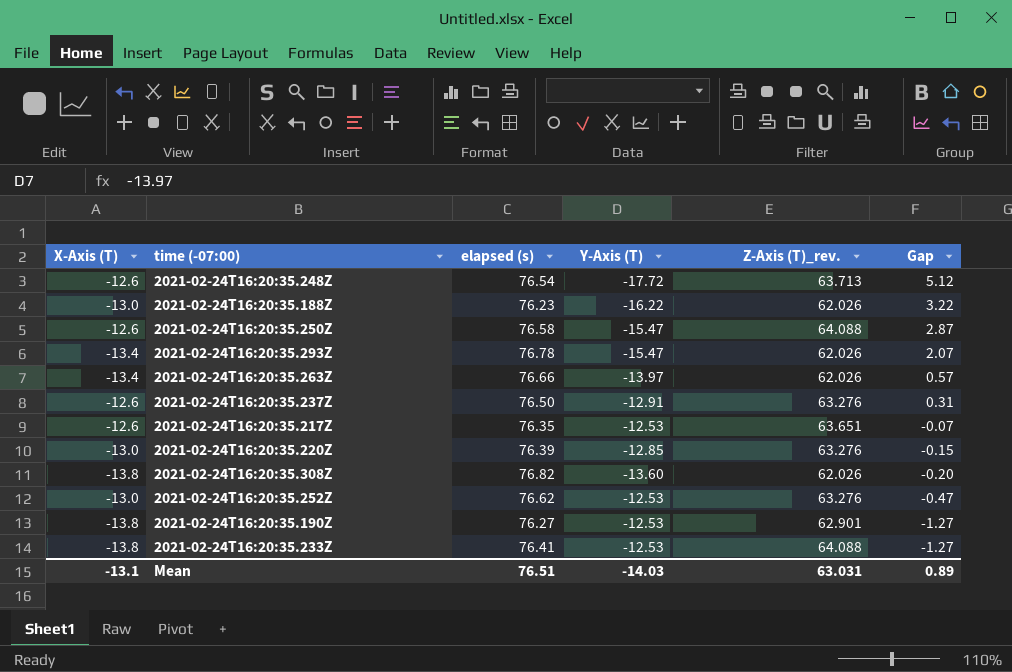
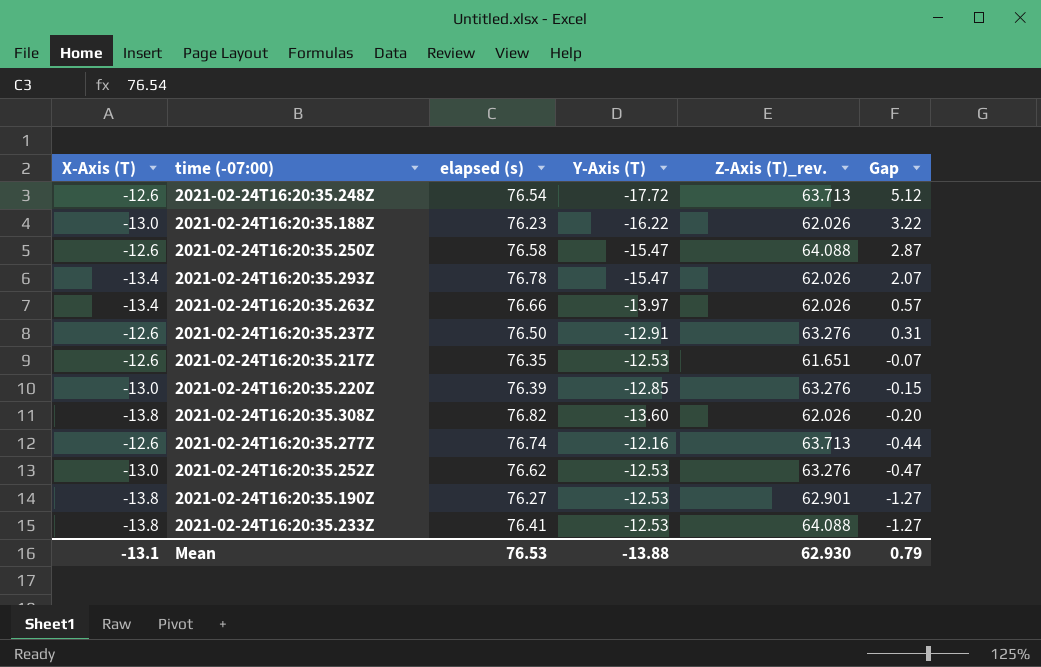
2021-02-24T16:20:35.217Z | Z-Axis (T)_rev.: 63.651 -> 61.651
row 2021-02-24T16:20:35.277Z: none -> -12.6 | 76.74 | -12.16 | 63.713 | -0.44
Mean | elapsed (s): 76.51 -> 76.53
Mean | Y-Axis (T): -14.03 -> -13.88
Mean | Z-Axis (T)_rev.: 63.031 -> 62.930
Mean | Gap: 0.89 -> 0.79

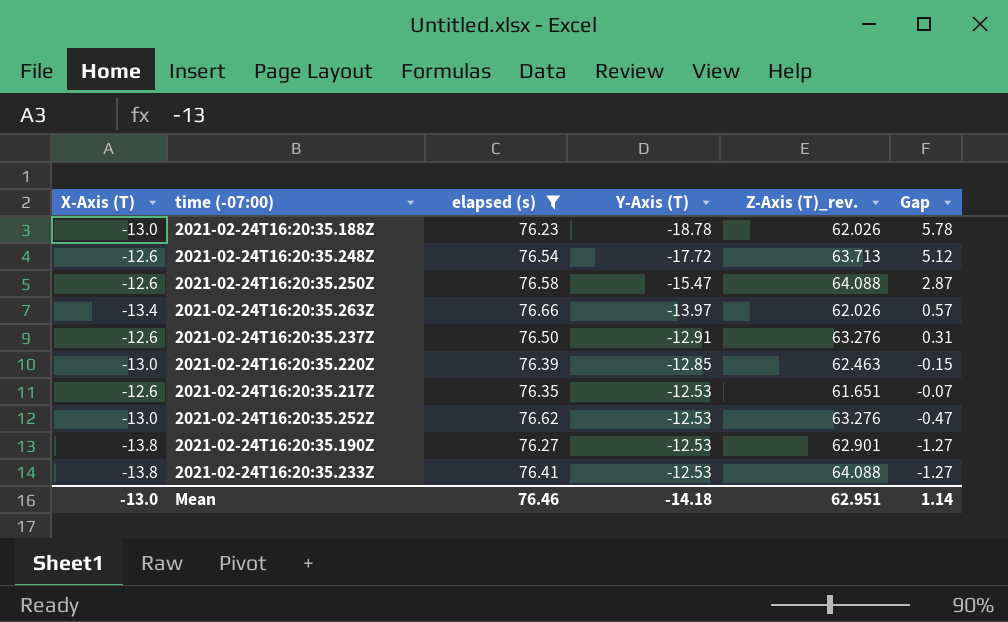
filter: none -> elapsed (s) <= 76.66
row order: Gap descending -> Y-Axis (T) ascending
2021-02-24T16:20:35.188Z | Y-Axis (T): -16.22 -> -18.78
2021-02-24T16:20:35.188Z | Gap: 3.22 -> 5.78
2021-02-24T16:20:35.220Z | Z-Axis (T)_rev.: 63.276 -> 62.463
Mean | X-Axis (T): -13.1 -> -13.0
Mean | elapsed (s): 76.53 -> 76.46
Mean | Y-Axis (T): -13.88 -> -14.18
Mean | Z-Axis (T)_rev.: 62.930 -> 62.951
Mean | Gap: 0.79 -> 1.14

